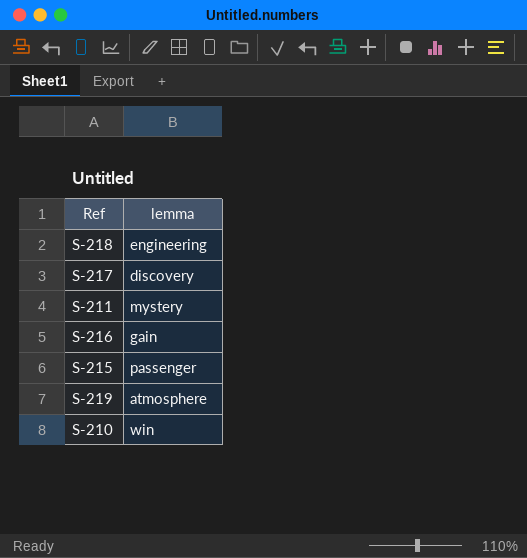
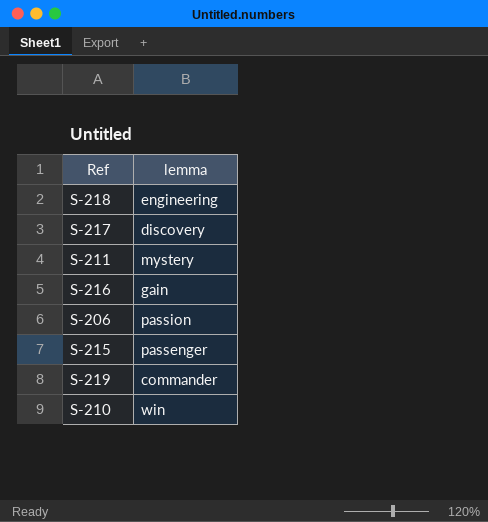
row S-206: none -> passion
S-219 | lemma: atmosphere -> commander

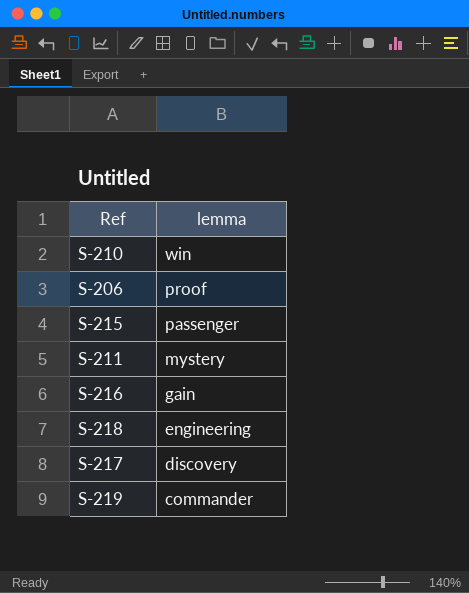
row order: none -> lemma descending
S-206 | lemma: passion -> proof

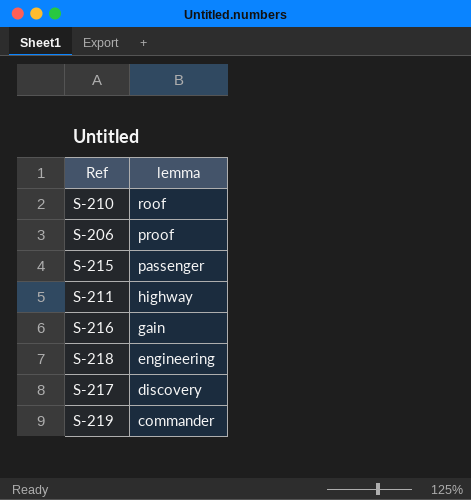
S-210 | lemma: win -> roof
S-211 | lemma: mystery -> highway

